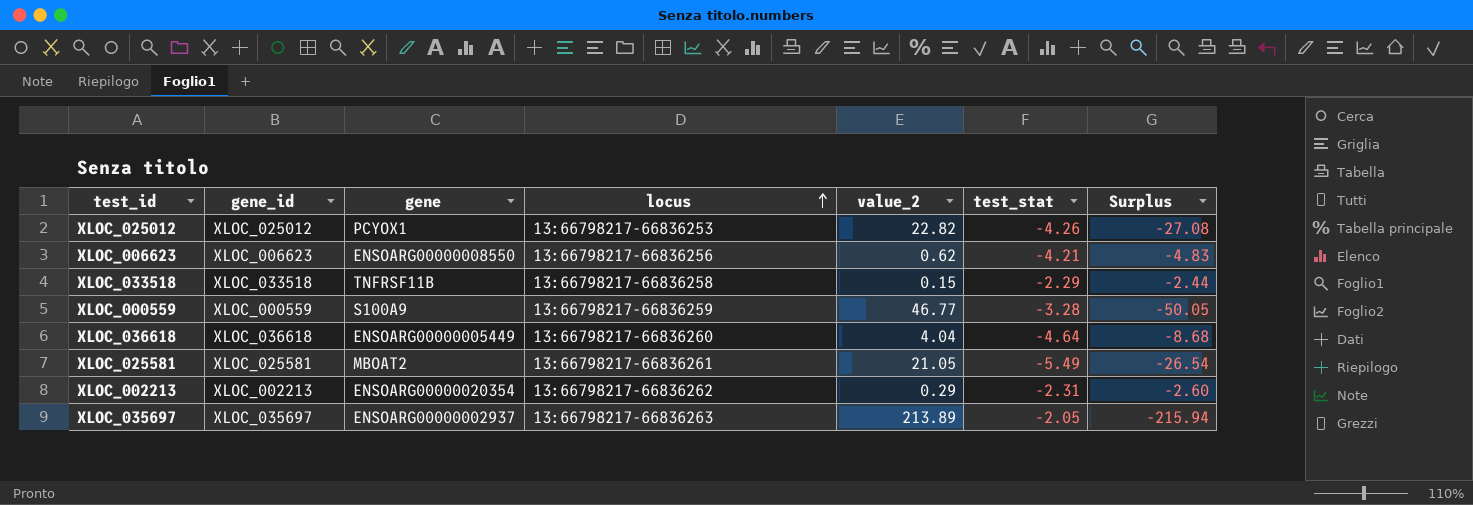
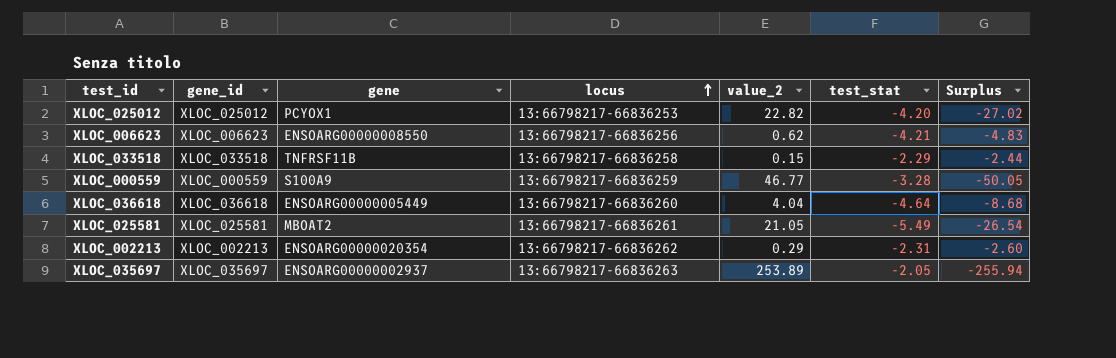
XLOC_025012 | test_stat: -4.26 -> -4.20
XLOC_025012 | Surplus: -27.08 -> -27.02
XLOC_035697 | value_2: 213.89 -> 253.89
XLOC_035697 | Surplus: -215.94 -> -255.94

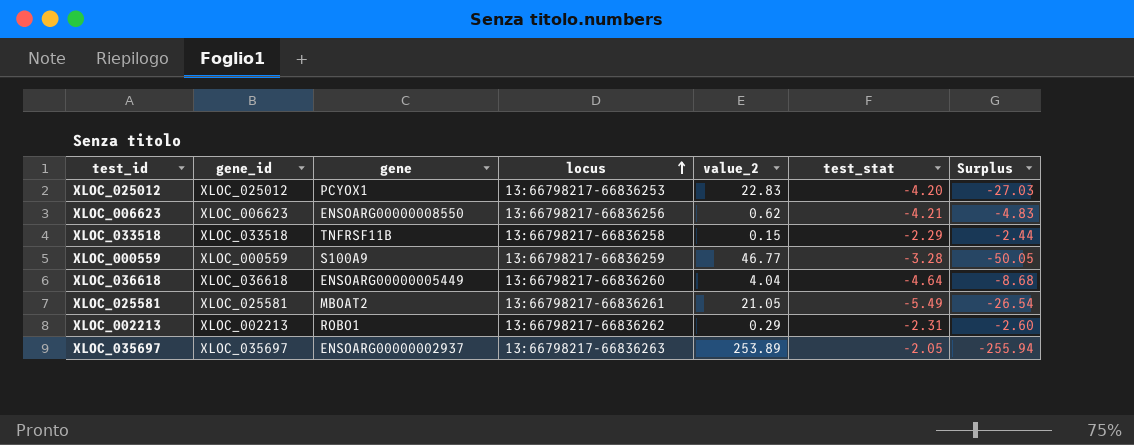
XLOC_025012 | value_2: 22.82 -> 22.83
XLOC_025012 | Surplus: -27.02 -> -27.03
XLOC_002213 | gene: ENSOARG00000020354 -> ROBO1

